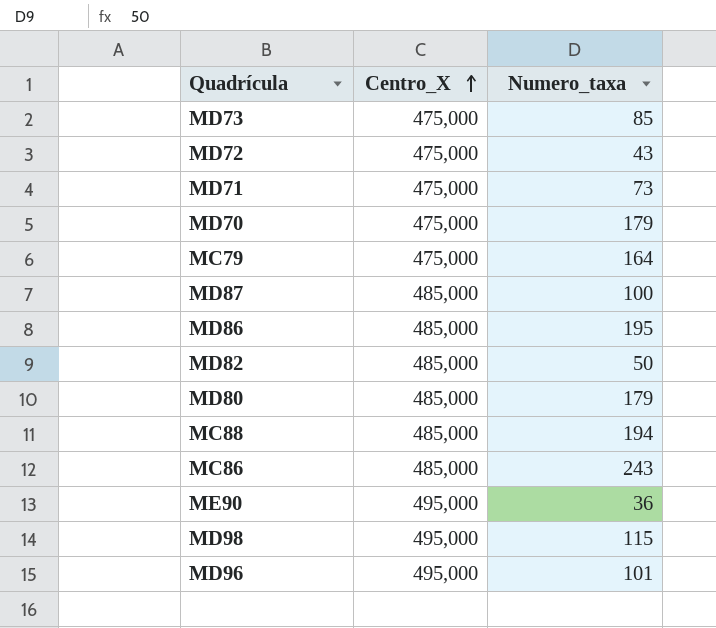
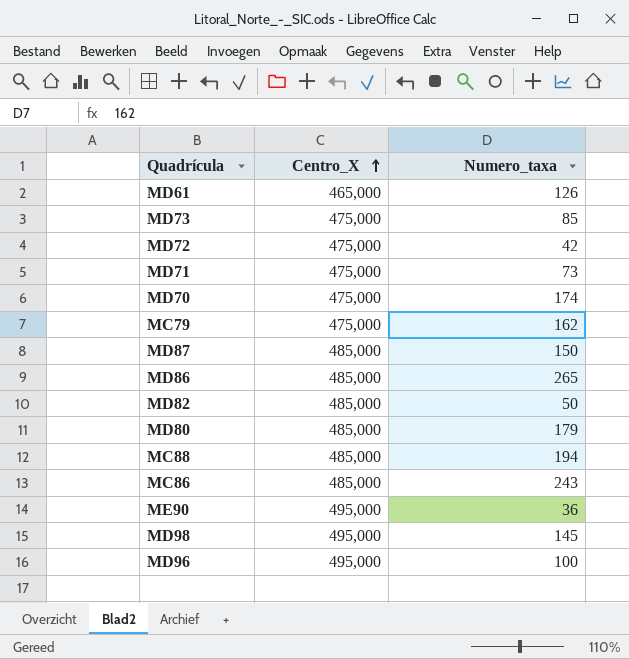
row MD61: none -> 465,000 | 126
MD72 | Numero_taxa: 43 -> 42
MD70 | Numero_taxa: 179 -> 174
MC79 | Numero_taxa: 164 -> 162
MD87 | Numero_taxa: 100 -> 150
MD86 | Numero_taxa: 195 -> 265
MD98 | Numero_taxa: 115 -> 145
MD96 | Numero_taxa: 101 -> 100

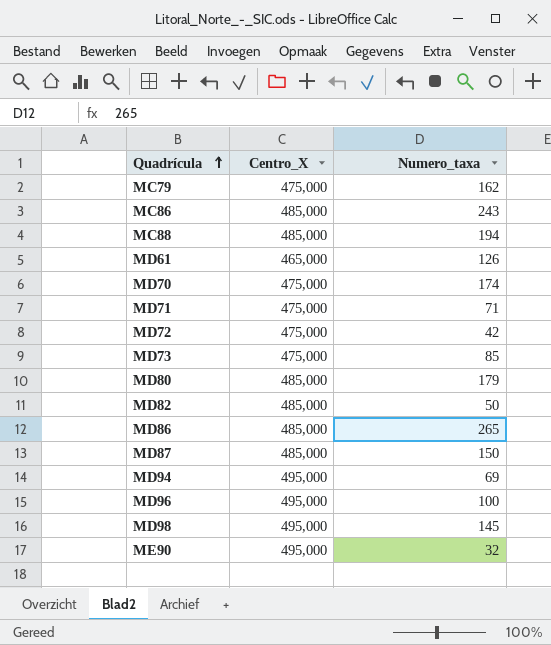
row order: Centro_X ascending -> Quadrícula ascending
MD71 | Numero_taxa: 73 -> 71
row MD94: none -> 495,000 | 69
ME90 | Numero_taxa: 36 -> 32

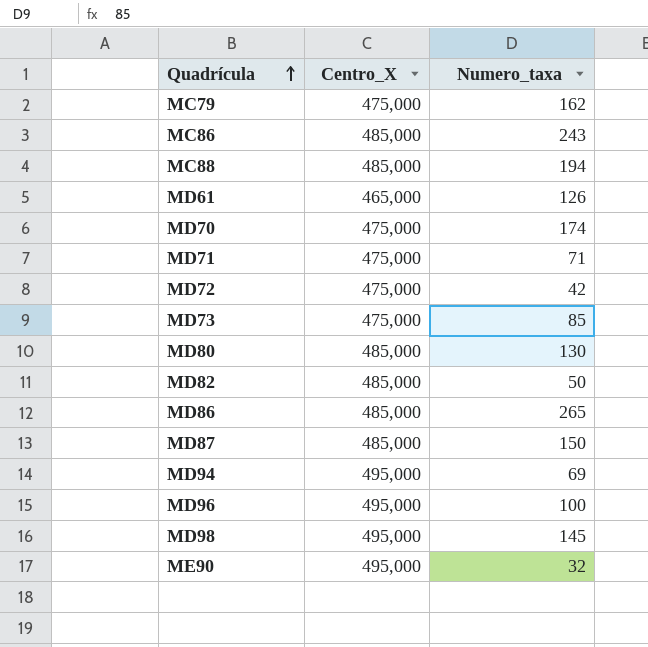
MD80 | Numero_taxa: 179 -> 130

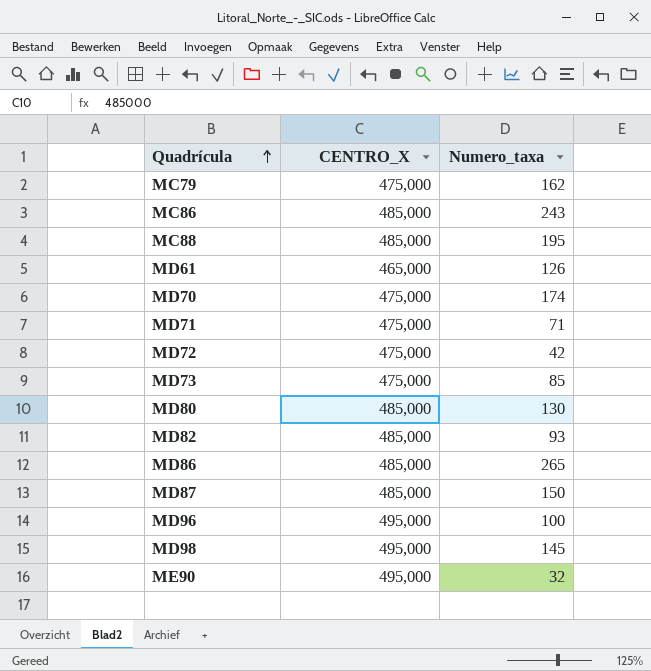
column name: Centro_X -> CENTRO_X
row MD94: 495,000 | 69 -> none
MC88 | Numero_taxa: 194 -> 195
MD82 | Numero_taxa: 50 -> 93

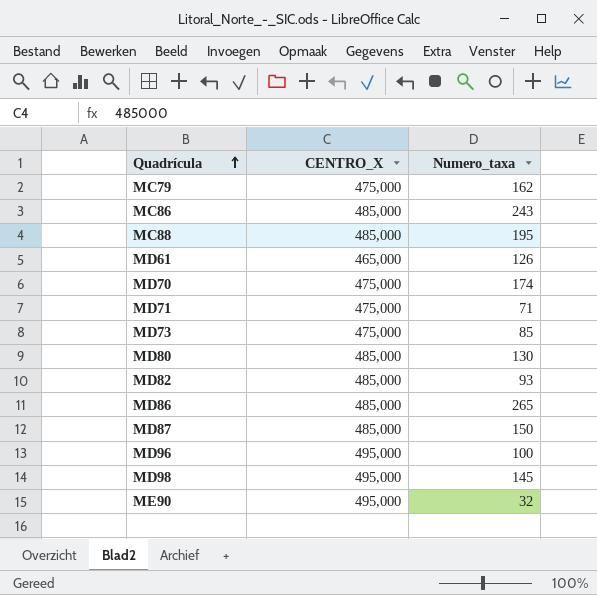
row MD72: 475,000 | 42 -> none

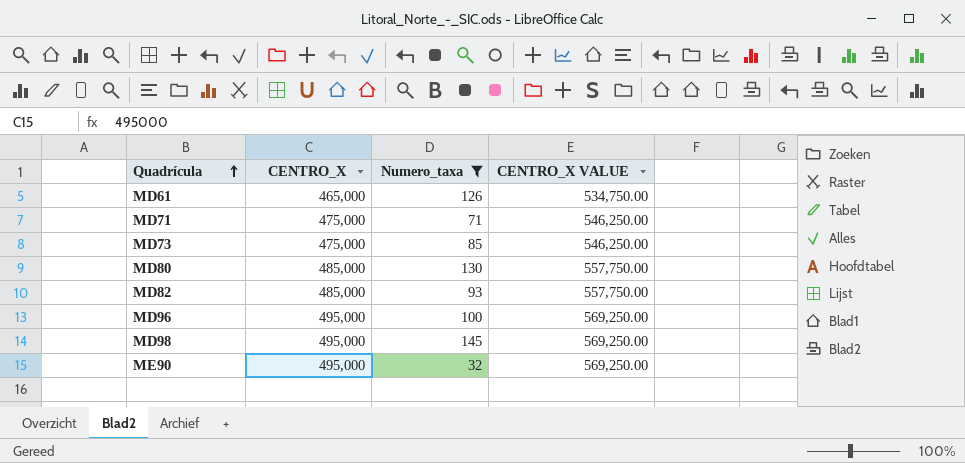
filter: none -> Numero_taxa <= 145
column CENTRO_X VALUE | formula: none -> [CENTRO_X] * 1.15

